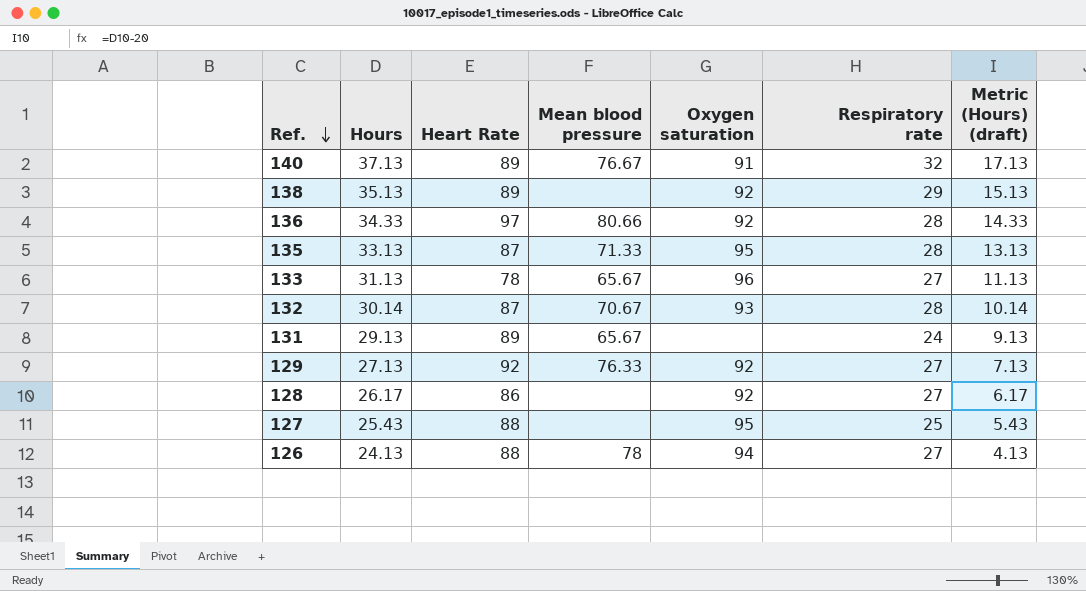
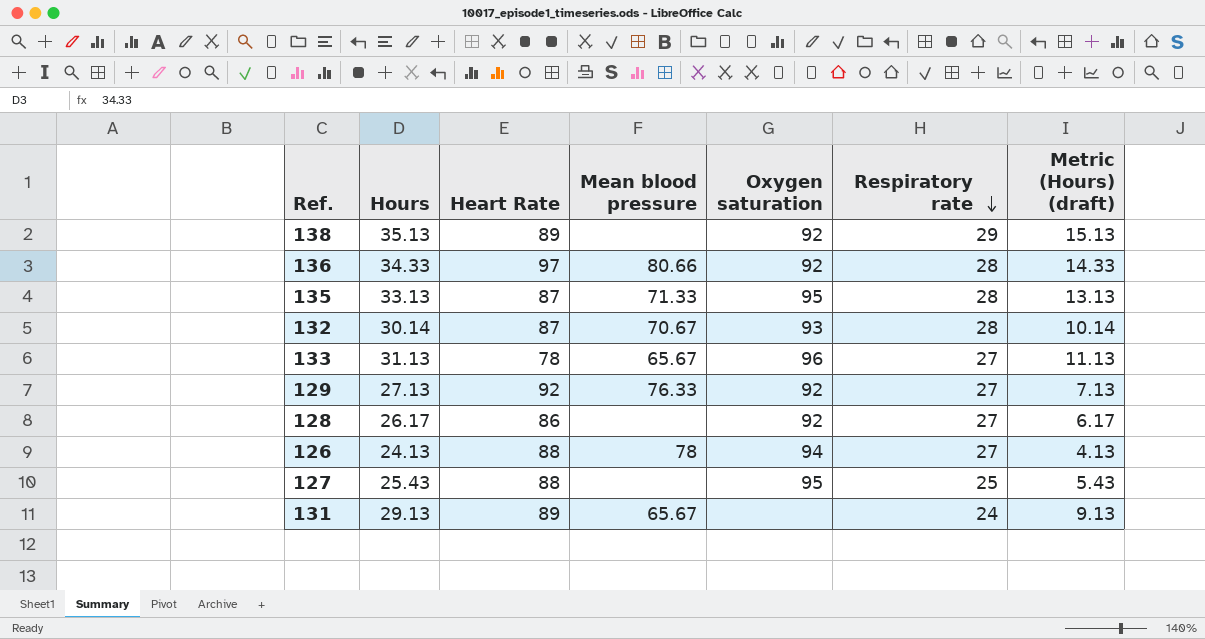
row order: Ref. descending -> Respiratory rate descending
row 140: 37.13 | 89 | 76.67 | 91 | 32 | 17.13 -> none

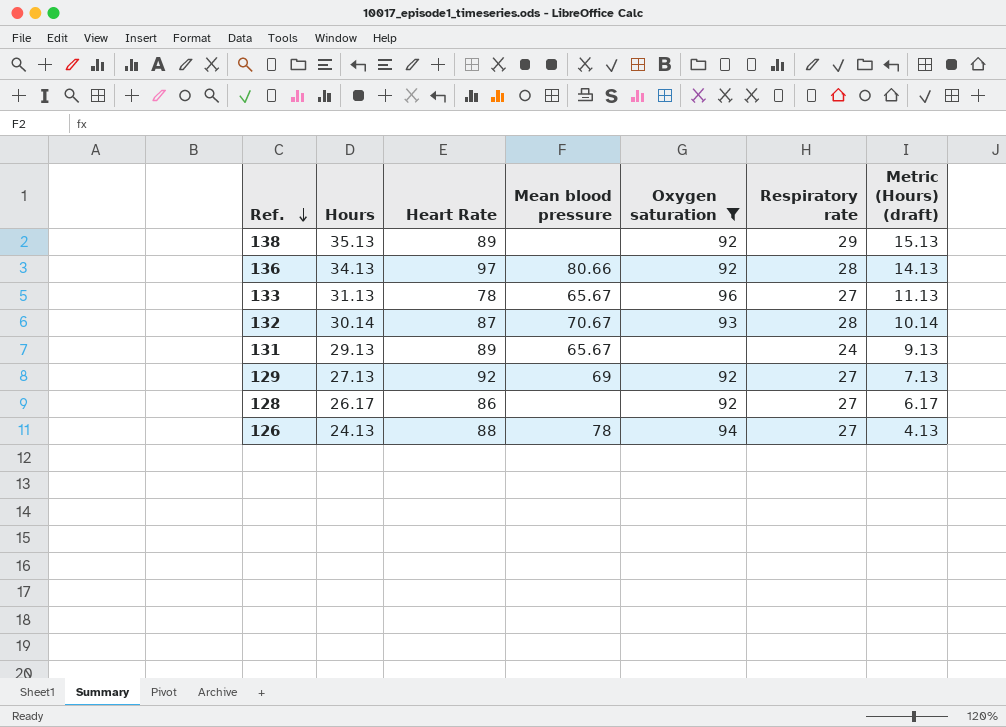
filter: none -> Oxygen saturation != 95
row order: Respiratory rate descending -> Ref. descending
136 | Hours: 34.33 -> 34.13
136 | Metric (Hours) (draft): 14.33 -> 14.13
129 | Mean blood pressure: 76.33 -> 69

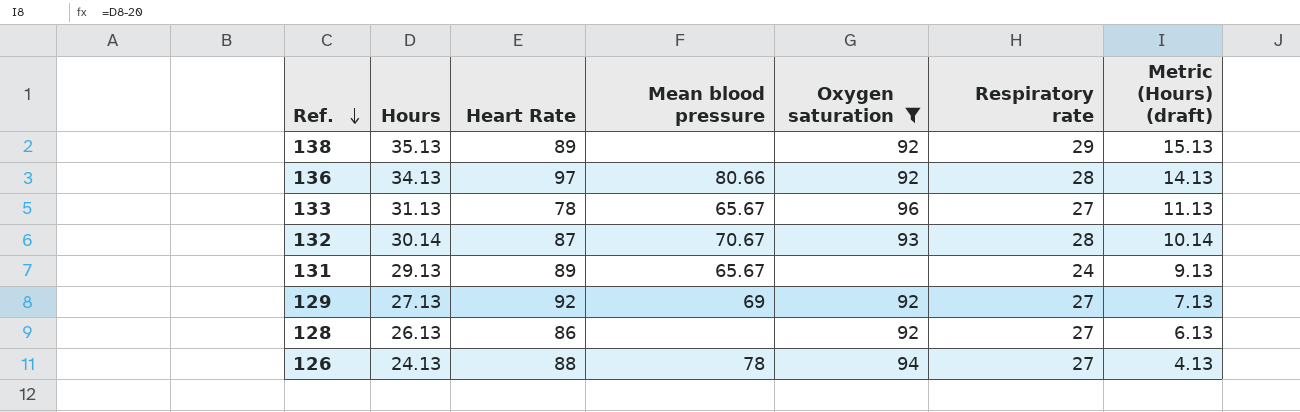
128 | Hours: 26.17 -> 26.13
128 | Metric (Hours) (draft): 6.17 -> 6.13

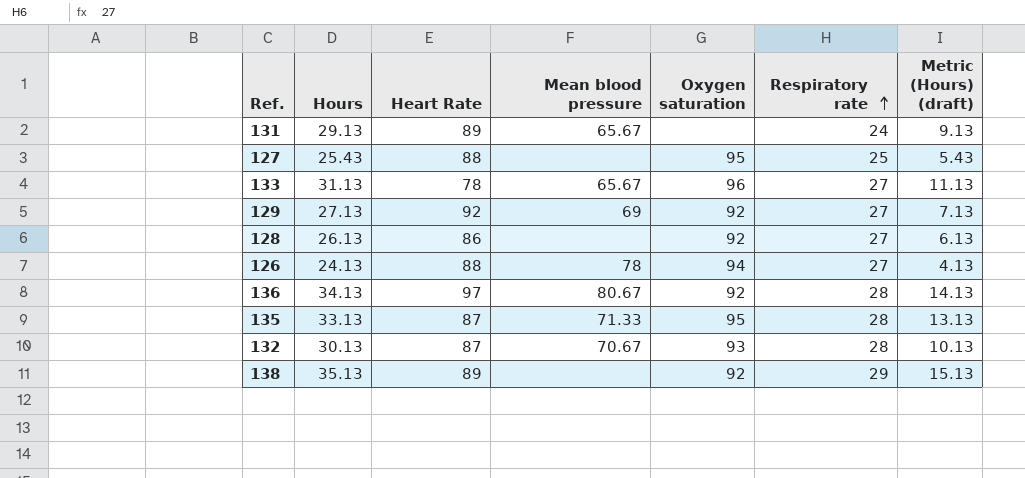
filter: Oxygen saturation != 95 -> none
row order: Ref. descending -> Respiratory rate ascending
136 | Mean blood pressure: 80.66 -> 80.67
132 | Hours: 30.14 -> 30.13
132 | Metric (Hours) (draft): 10.14 -> 10.13

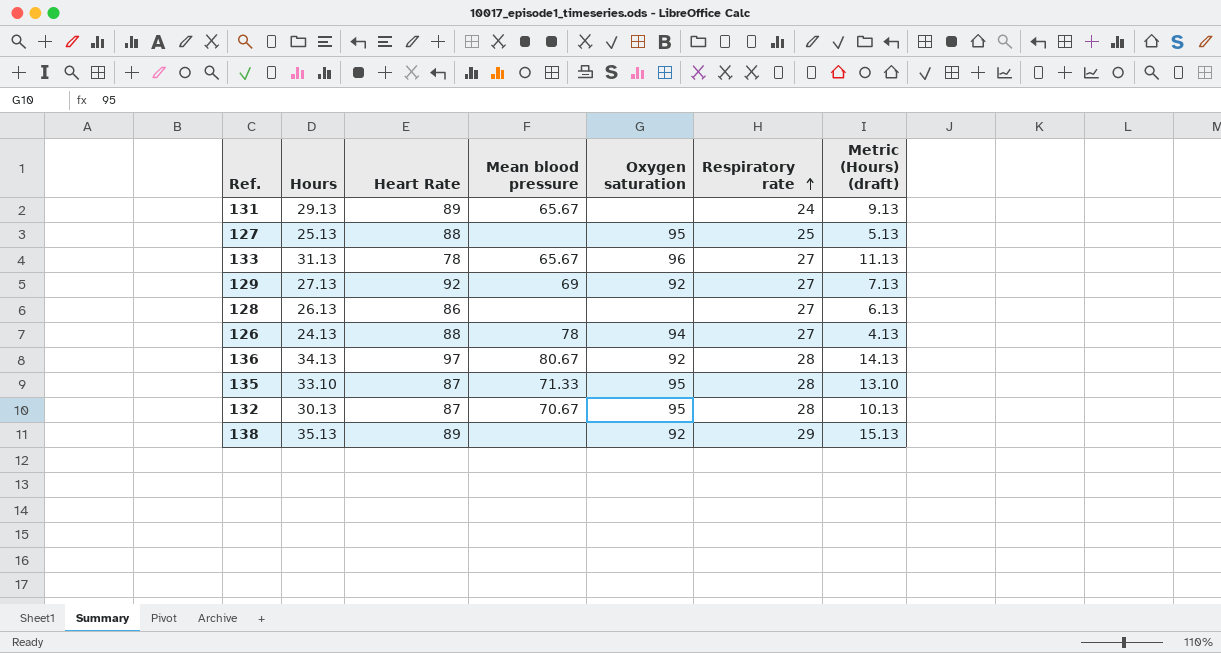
127 | Hours: 25.43 -> 25.13
127 | Metric (Hours) (draft): 5.43 -> 5.13
128 | Oxygen saturation: 92 -> none
135 | Hours: 33.13 -> 33.10
135 | Metric (Hours) (draft): 13.13 -> 13.10
132 | Oxygen saturation: 93 -> 95

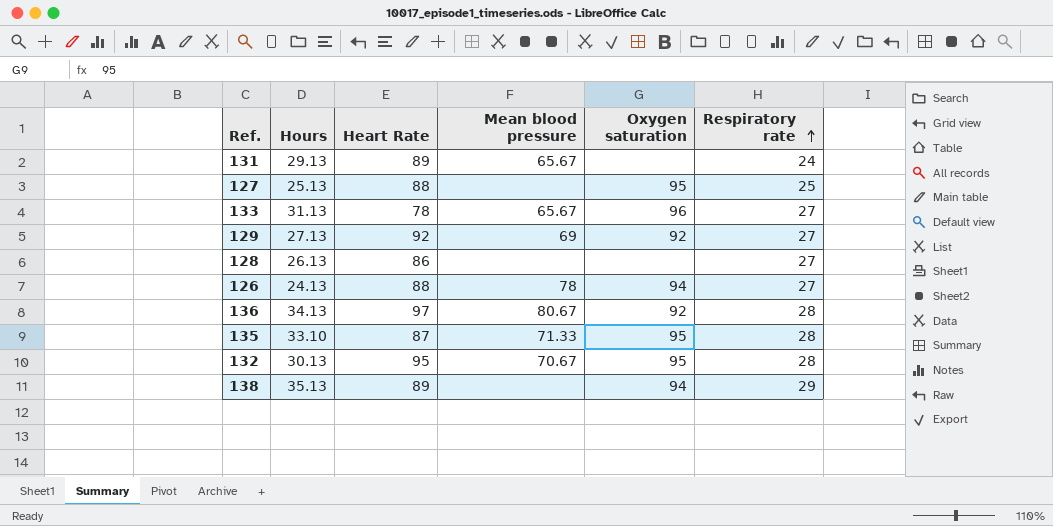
column Metric (Hours) (draft) | formula: [Hours] - 20 -> none
132 | Heart Rate: 87 -> 95
138 | Oxygen saturation: 92 -> 94

